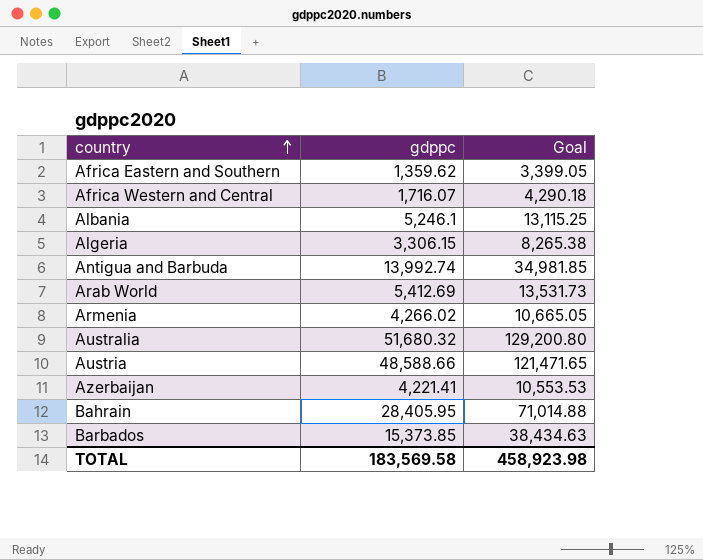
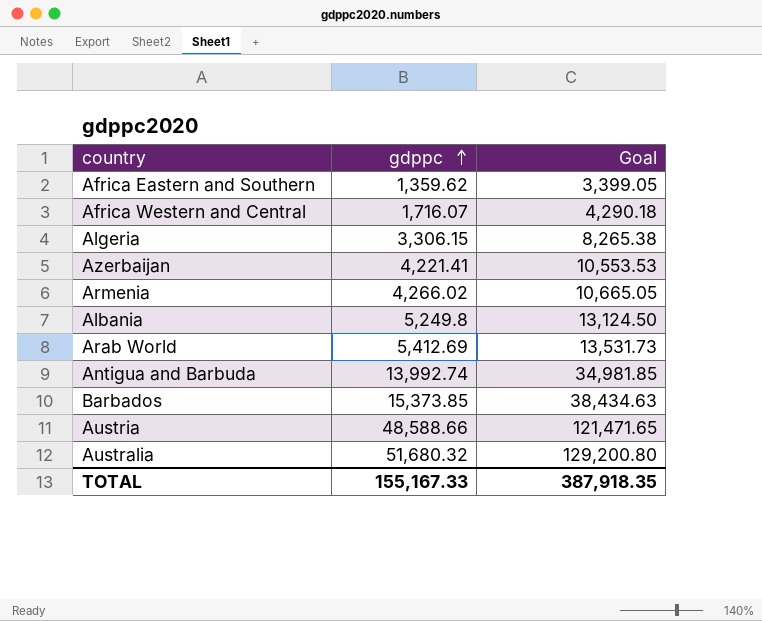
row order: country ascending -> gdppc ascending
row Bahrain: 28,405.95 | 71,014.88 -> none
Albania | gdppc: 5,246.1 -> 5,249.8
Albania | Goal: 13,115.25 -> 13,124.50
TOTAL | gdppc: 183,569.58 -> 155,167.33
TOTAL | Goal: 458,923.98 -> 387,918.35

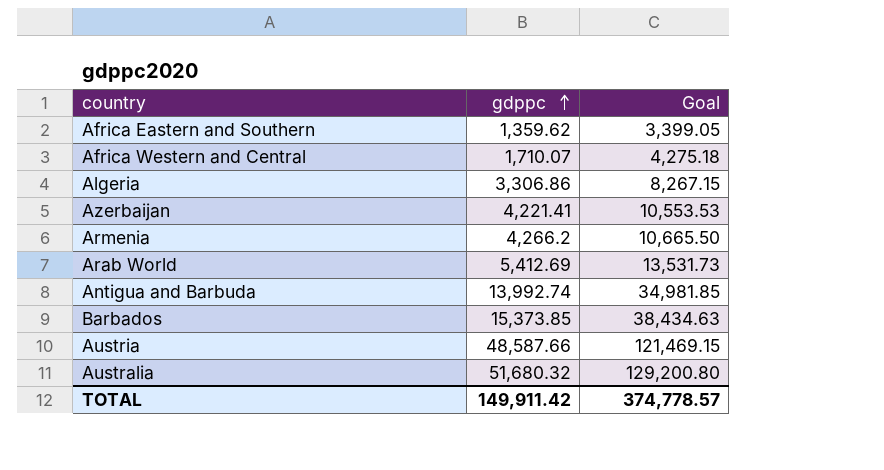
row Albania: 5,249.8 | 13,124.50 -> none
Africa Western and Central | gdppc: 1,716.07 -> 1,710.07
Africa Western and Central | Goal: 4,290.18 -> 4,275.18
Algeria | gdppc: 3,306.15 -> 3,306.86
Algeria | Goal: 8,265.38 -> 8,267.15
Armenia | gdppc: 4,266.02 -> 4,266.2
Armenia | Goal: 10,665.05 -> 10,665.50
Austria | gdppc: 48,588.66 -> 48,587.66
Austria | Goal: 121,471.65 -> 121,469.15
TOTAL | gdppc: 155,167.33 -> 149,911.42
TOTAL | Goal: 387,918.35 -> 374,778.57

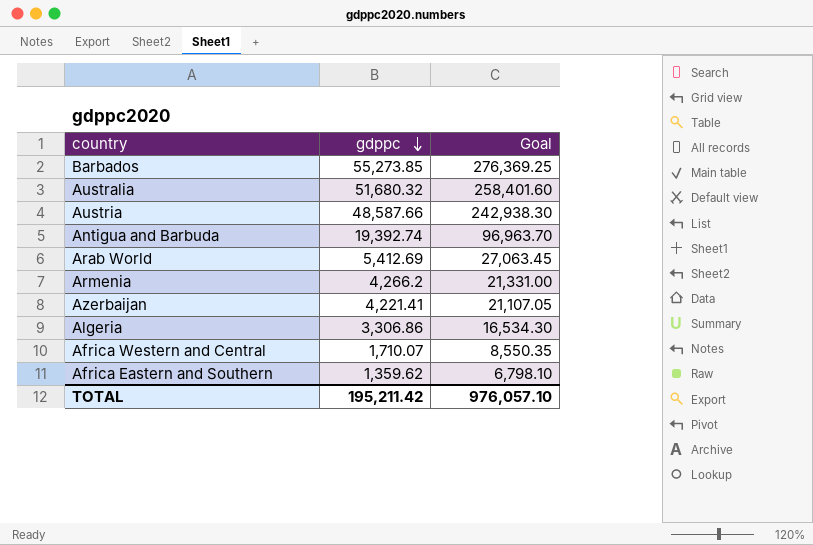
row order: gdppc ascending -> gdppc descending
column Goal | formula: [gdppc] * 2.5 -> [gdppc] * 5
Barbados | gdppc: 15,373.85 -> 55,273.85
Antigua and Barbuda | gdppc: 13,992.74 -> 19,392.74
TOTAL | gdppc: 149,911.42 -> 195,211.42
TOTAL | Goal: 374,778.57 -> 976,057.10

